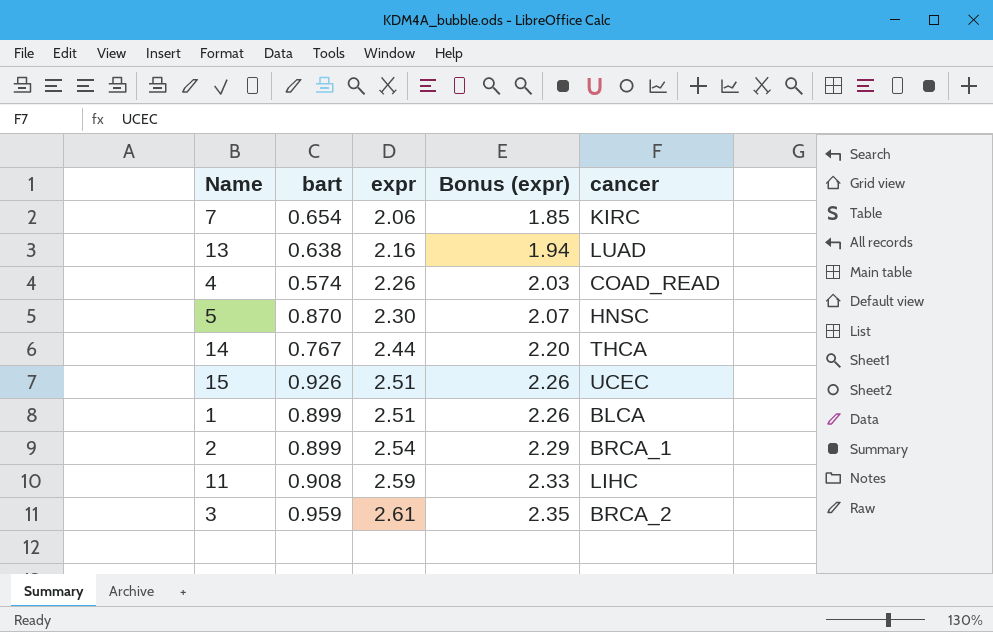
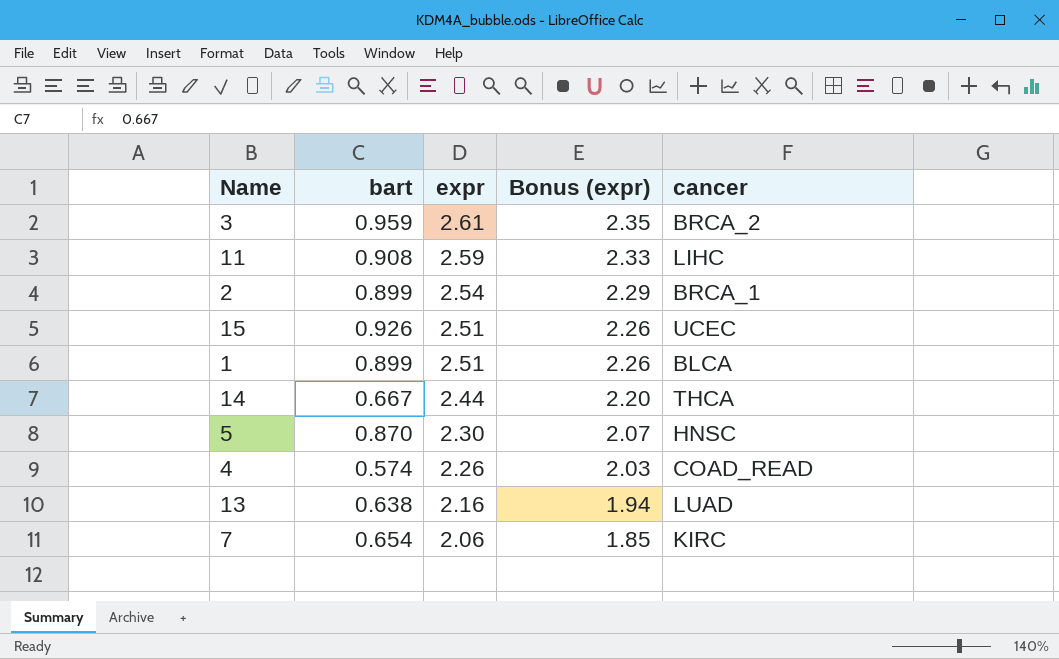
row order: expr ascending -> expr descending
14 | bart: 0.767 -> 0.667

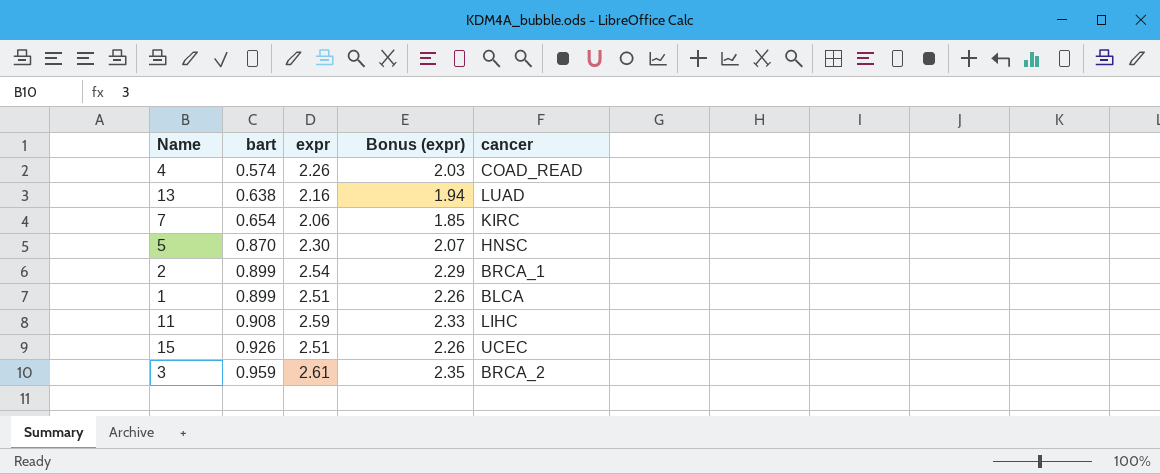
row order: expr descending -> bart ascending
row 14: 0.667 | 2.44 | 2.20 | THCA -> none

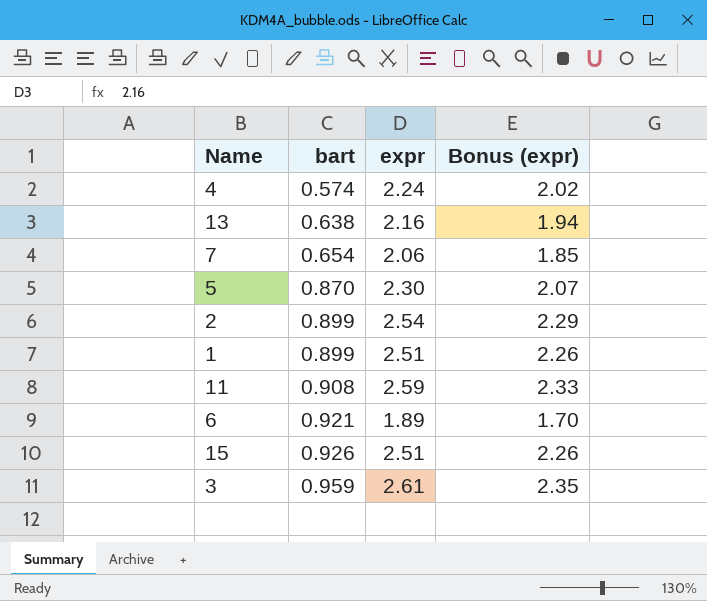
column cancer | position: 5 -> none
4 | expr: 2.26 -> 2.24
4 | Bonus (expr): 2.03 -> 2.02
row 6: none -> 0.921 | 1.89 | 1.70

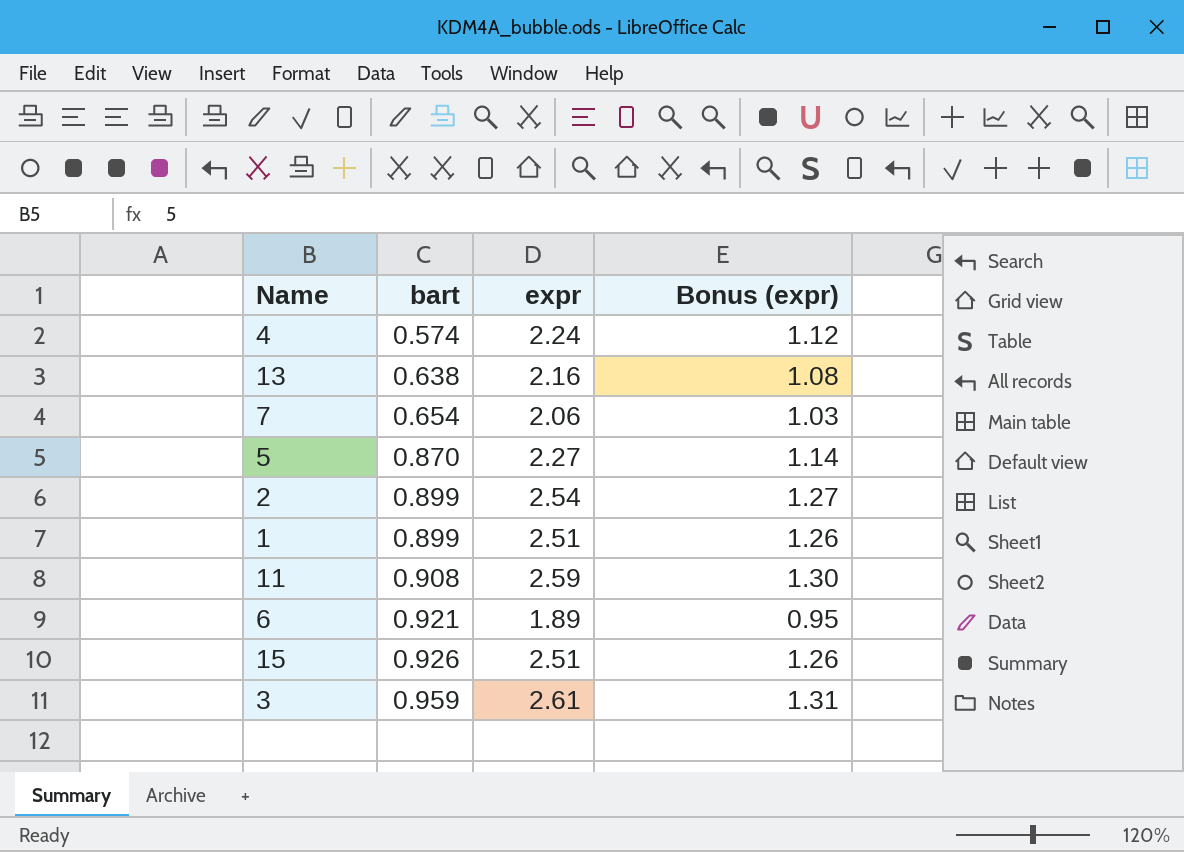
column Bonus (expr) | formula: [expr] * 0.9 -> [expr] * 0.5
5 | expr: 2.30 -> 2.27

